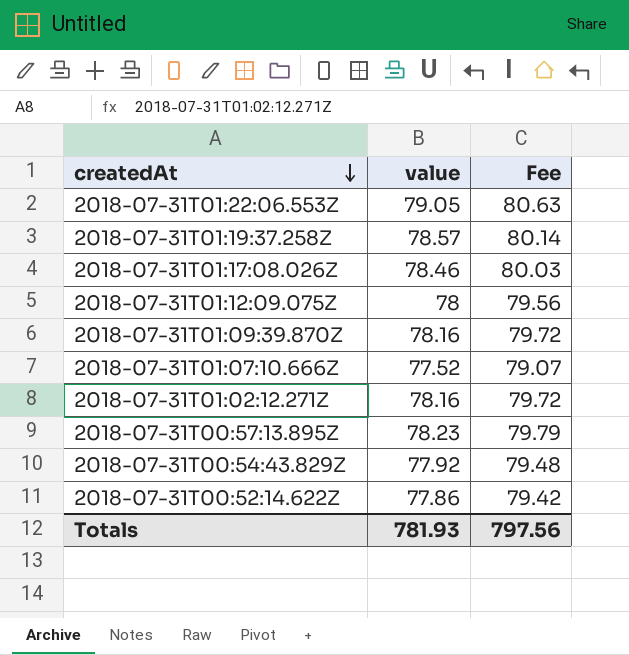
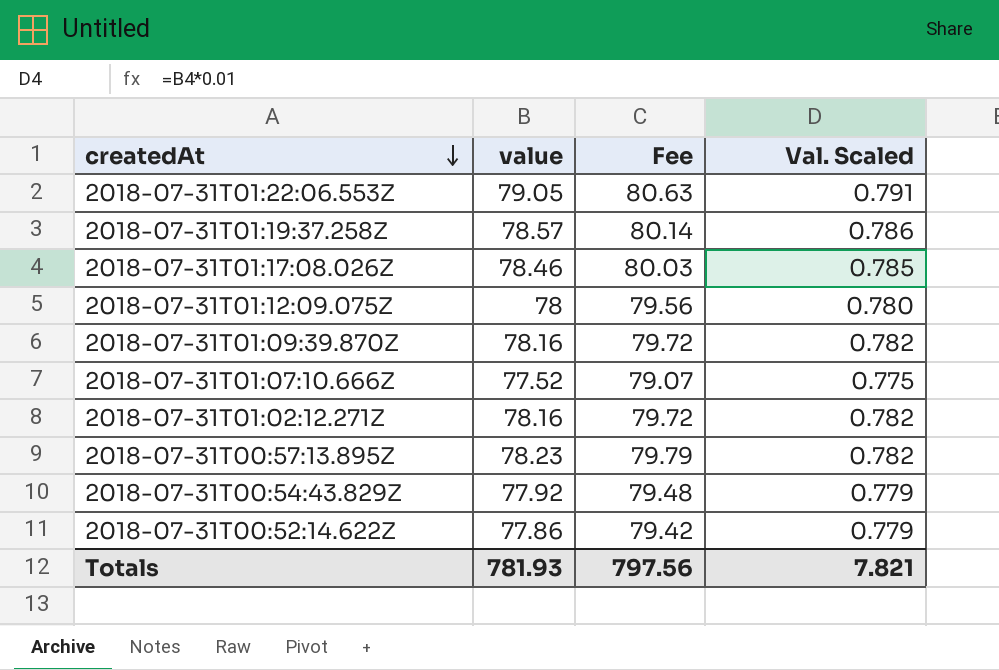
column Val. Scaled | formula: none -> [value] * 0.01

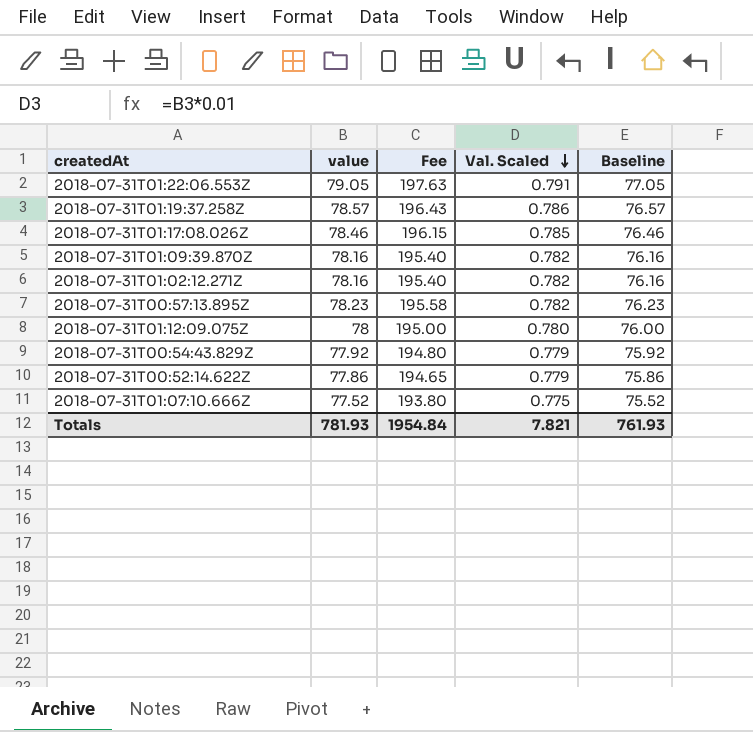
row order: createdAt descending -> Val. Scaled descending
column Fee | formula: [value] * 1.02 -> [value] * 2.5
column Baseline | formula: none -> [value] - 2
Totals | Fee: 797.56 -> 1954.84

